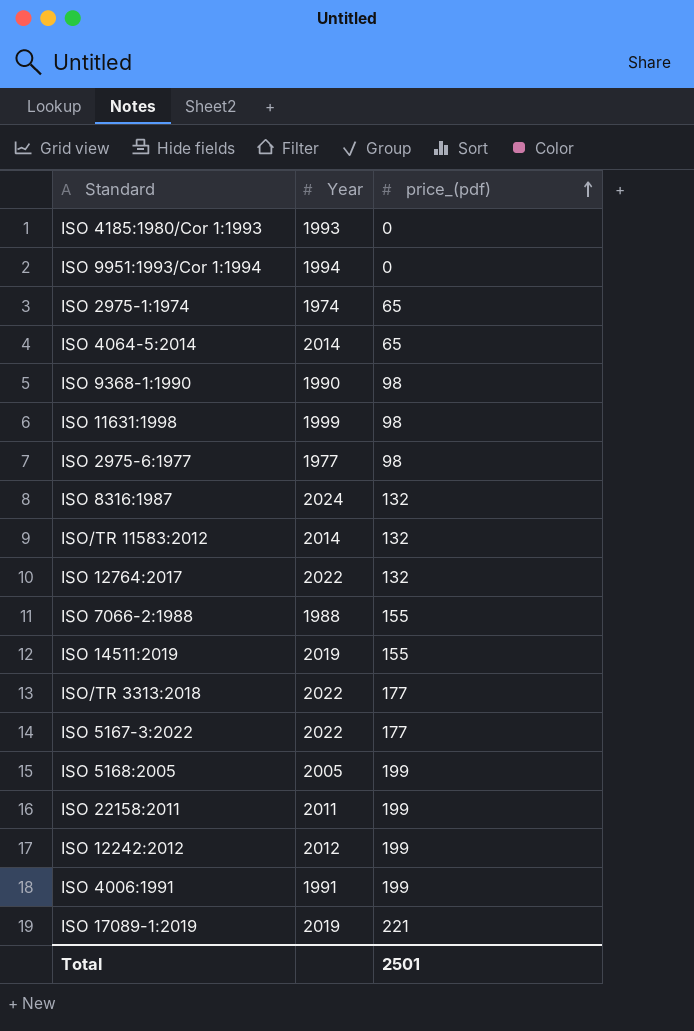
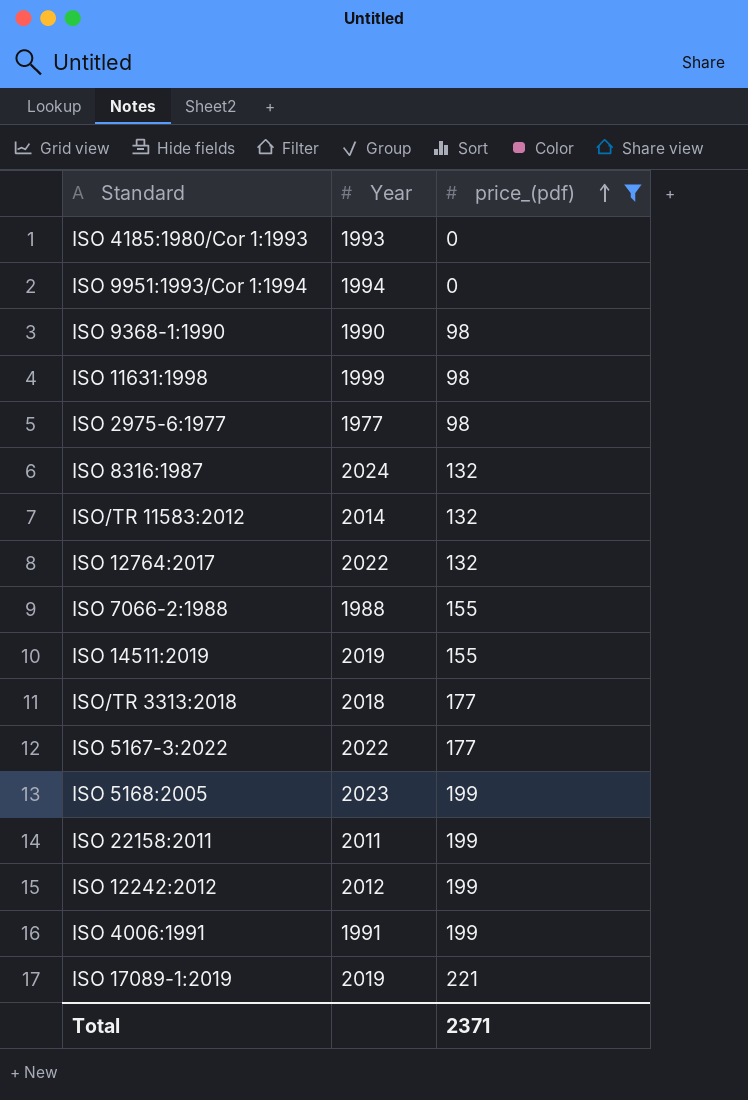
filter: none -> price_(pdf) != 65
ISO/TR 3313:2018 | Year: 2022 -> 2018
ISO 5168:2005 | Year: 2005 -> 2023
Total | price_(pdf): 2501 -> 2371

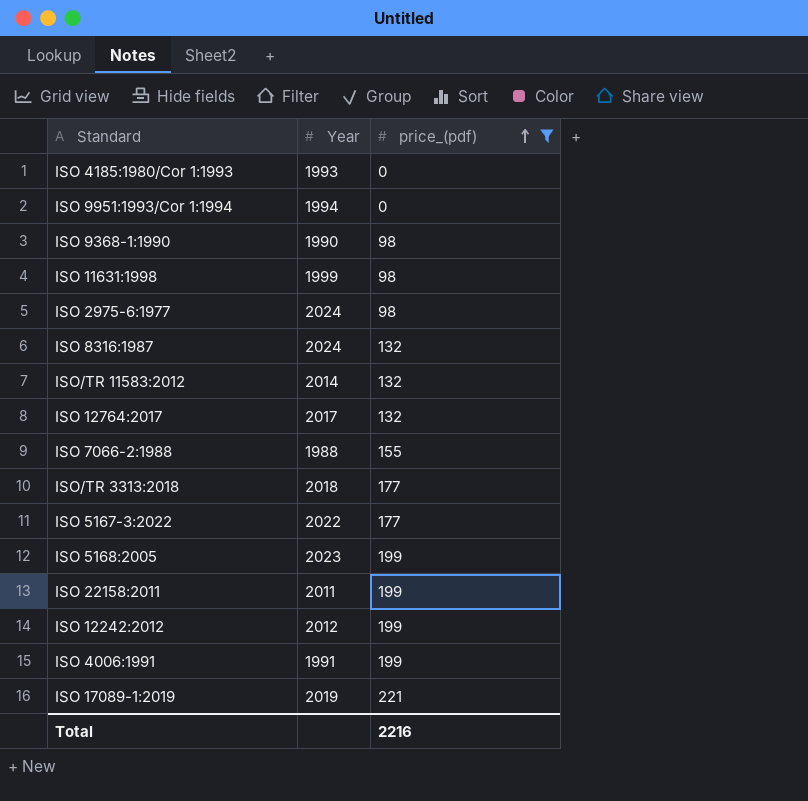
row ISO 14511:2019: 2019 | 155 -> none
ISO 2975-6:1977 | Year: 1977 -> 2024
ISO 12764:2017 | Year: 2022 -> 2017
Total | price_(pdf): 2371 -> 2216

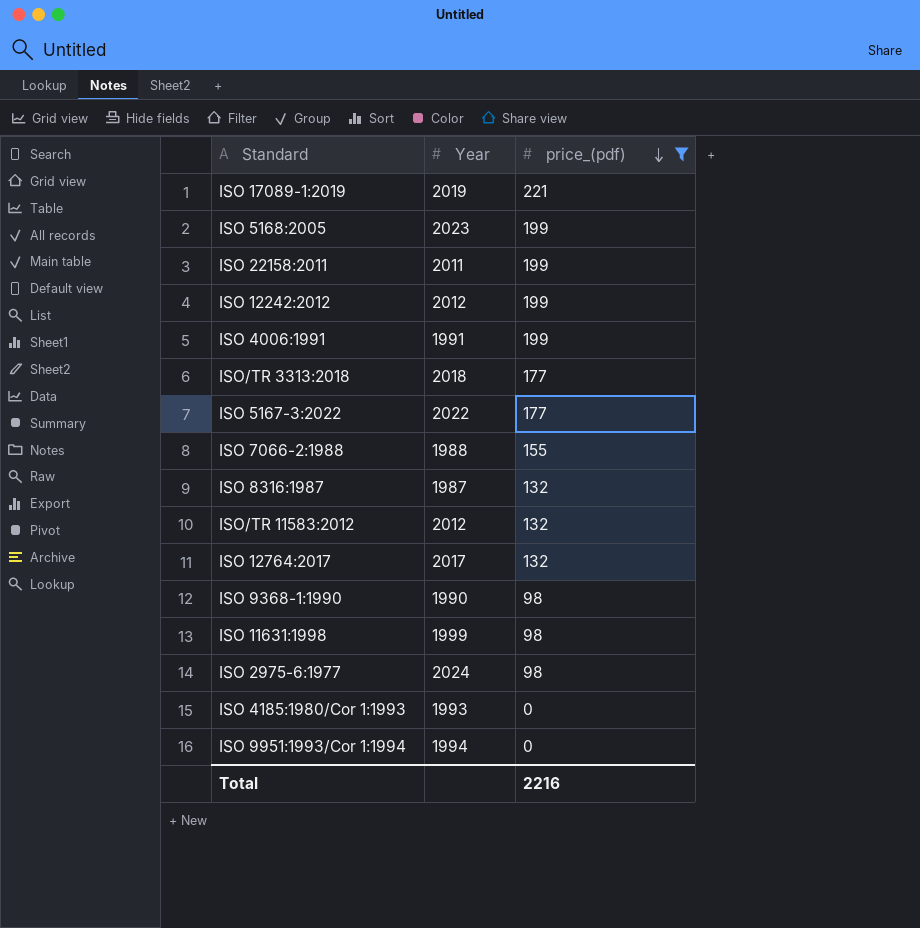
row order: price_(pdf) ascending -> price_(pdf) descending
ISO 8316:1987 | Year: 2024 -> 1987
ISO/TR 11583:2012 | Year: 2014 -> 2012

